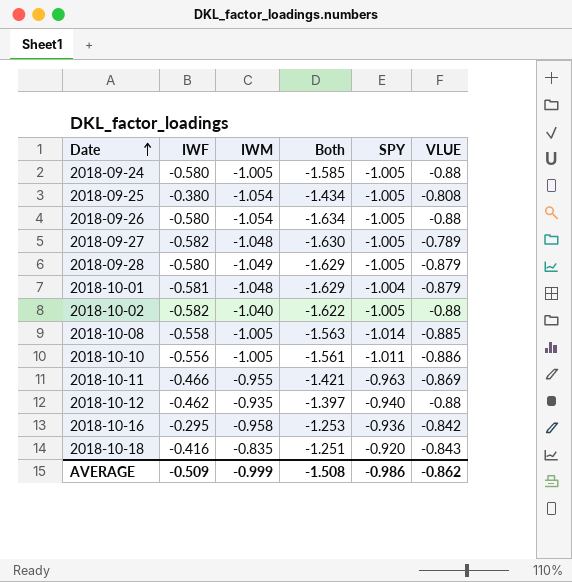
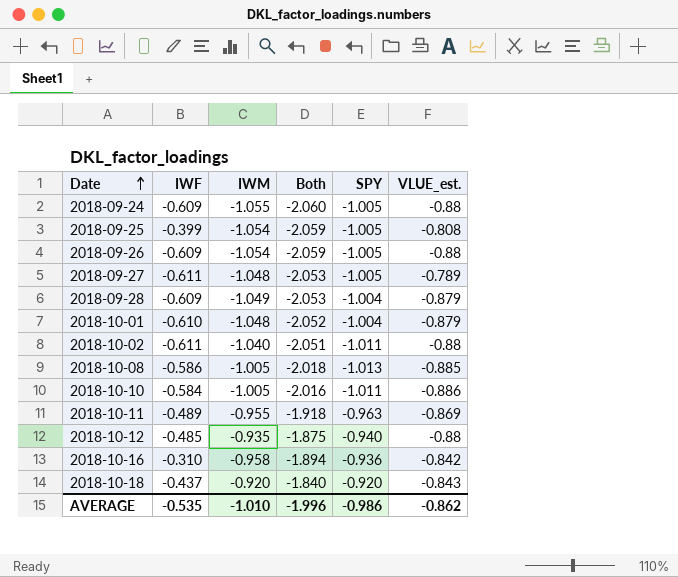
column Both | formula: [IWF] + [IWM] -> [IWM] + [SPY]
column name: VLUE -> VLUE_est.
2018-09-24 | IWF: -0.580 -> -0.609
2018-09-24 | IWM: -1.005 -> -1.055
2018-09-25 | IWF: -0.380 -> -0.399
2018-09-26 | IWF: -0.580 -> -0.609
2018-09-27 | IWF: -0.582 -> -0.611
2018-09-28 | IWF: -0.580 -> -0.609
2018-09-28 | SPY: -1.005 -> -1.004
2018-10-01 | IWF: -0.581 -> -0.610
2018-10-02 | IWF: -0.582 -> -0.611
2018-10-02 | SPY: -1.005 -> -1.011
2018-10-08 | IWF: -0.558 -> -0.586
2018-10-08 | SPY: -1.014 -> -1.013
2018-10-10 | IWF: -0.556 -> -0.584
2018-10-11 | IWF: -0.466 -> -0.489
2018-10-12 | IWF: -0.462 -> -0.485
2018-10-16 | IWF: -0.295 -> -0.310
2018-10-18 | IWF: -0.416 -> -0.437
2018-10-18 | IWM: -0.835 -> -0.920
AVERAGE | IWF: -0.509 -> -0.535
AVERAGE | IWM: -0.999 -> -1.010
AVERAGE | Both: -1.508 -> -1.996

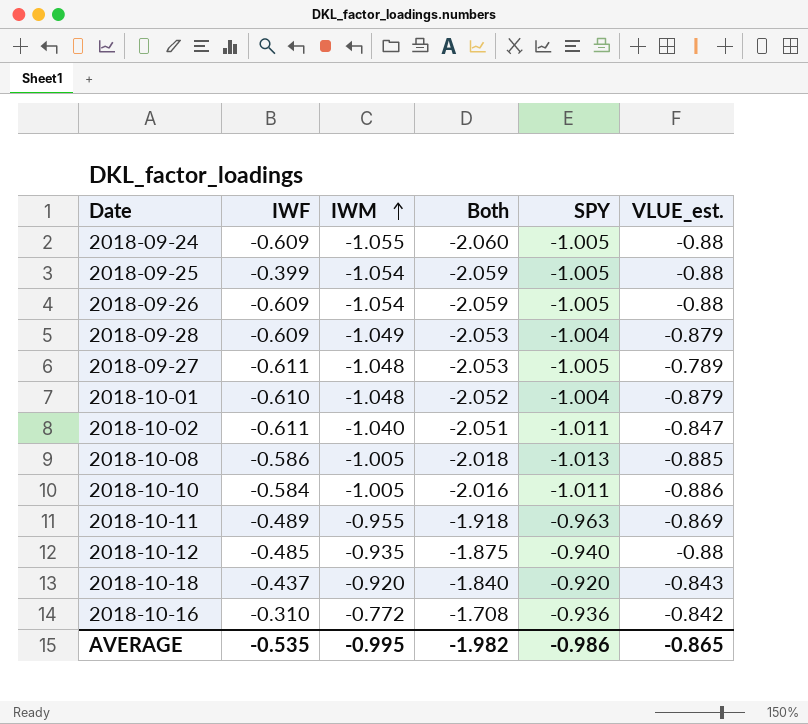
row order: Date ascending -> IWM ascending
2018-09-25 | VLUE_est.: -0.808 -> -0.88
2018-10-02 | VLUE_est.: -0.88 -> -0.847
2018-10-16 | IWM: -0.958 -> -0.772
2018-10-16 | Both: -1.894 -> -1.708
AVERAGE | IWM: -1.010 -> -0.995
AVERAGE | Both: -1.996 -> -1.982
AVERAGE | VLUE_est.: -0.862 -> -0.865

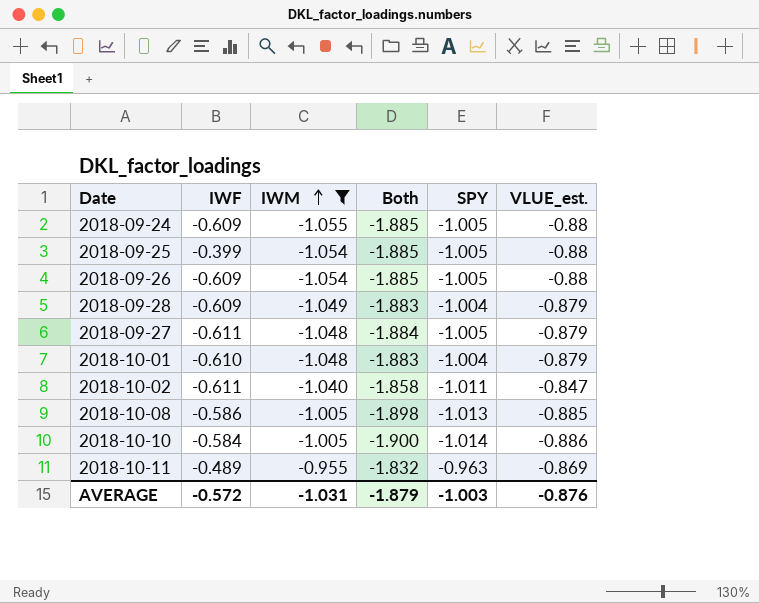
filter: none -> IWM <= -0.955
column Both | formula: [IWM] + [SPY] -> [SPY] + [VLUE_est.]
2018-09-27 | VLUE_est.: -0.789 -> -0.879
2018-10-10 | SPY: -1.011 -> -1.014
AVERAGE | IWF: -0.535 -> -0.572
AVERAGE | IWM: -0.995 -> -1.031
AVERAGE | Both: -1.982 -> -1.879
AVERAGE | SPY: -0.986 -> -1.003
AVERAGE | VLUE_est.: -0.865 -> -0.876

